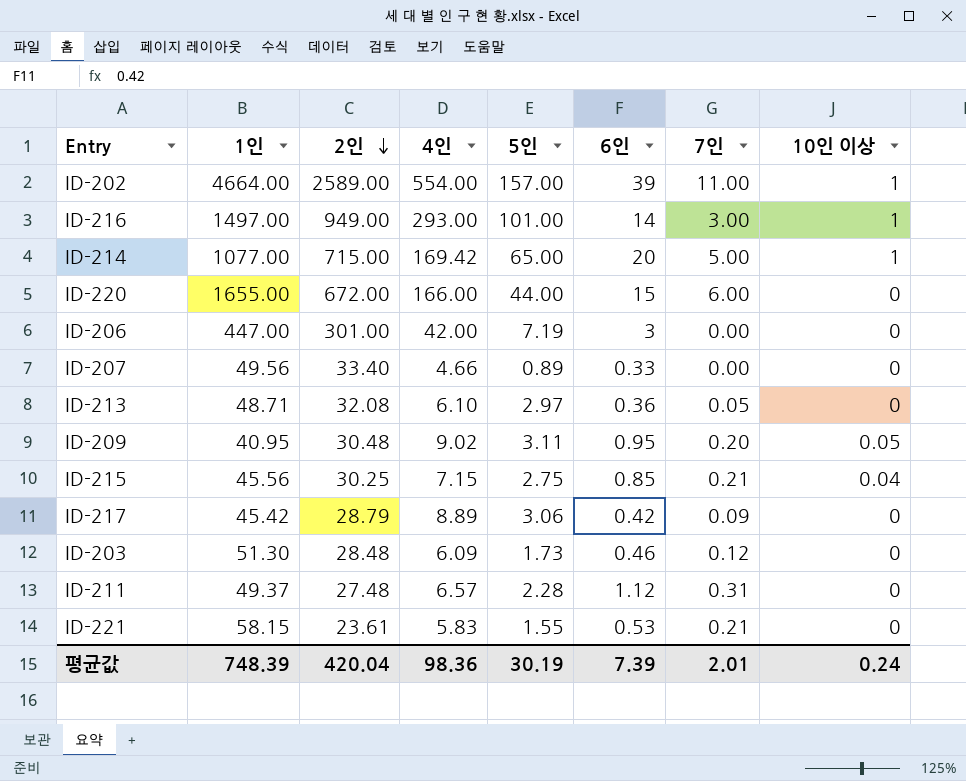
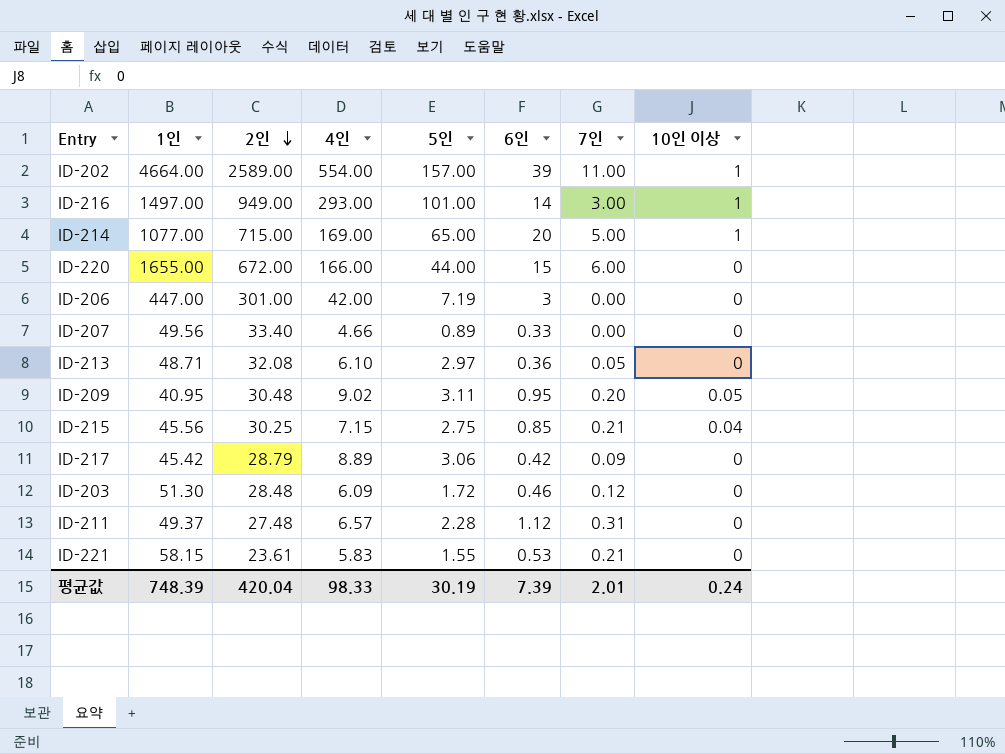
ID-214 | 4인: 169.42 -> 169.00
ID-203 | 5인: 1.73 -> 1.72
평균값 | 4인: 98.36 -> 98.33

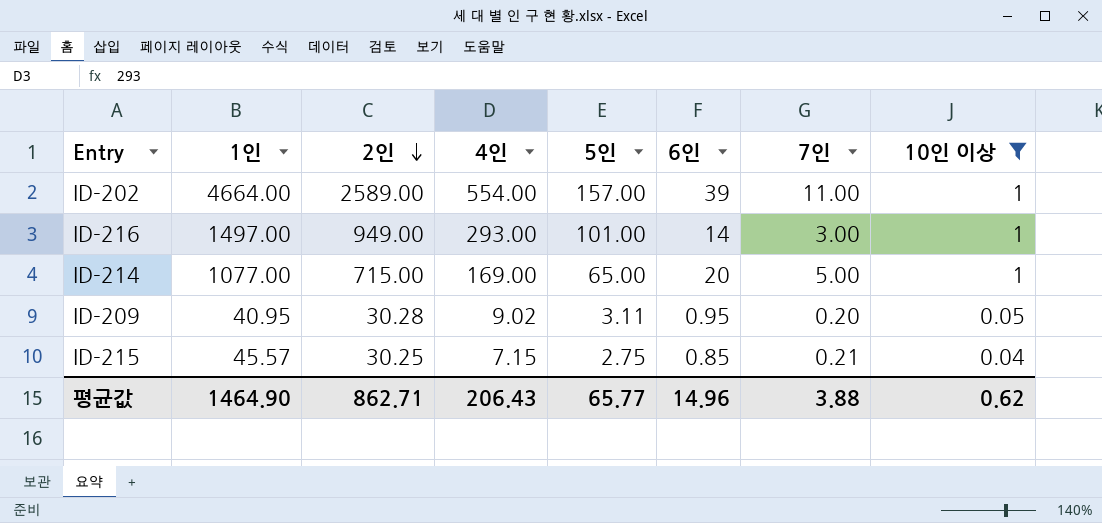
filter: none -> 10인 이상 != 0
ID-209 | 2인: 30.48 -> 30.28
ID-215 | 1인: 45.56 -> 45.57
평균값 | 1인: 748.39 -> 1464.90
평균값 | 2인: 420.04 -> 862.71
평균값 | 4인: 98.33 -> 206.43
평균값 | 5인: 30.19 -> 65.77
평균값 | 6인: 7.39 -> 14.96
평균값 | 7인: 2.01 -> 3.88
평균값 | 10인 이상: 0.24 -> 0.62

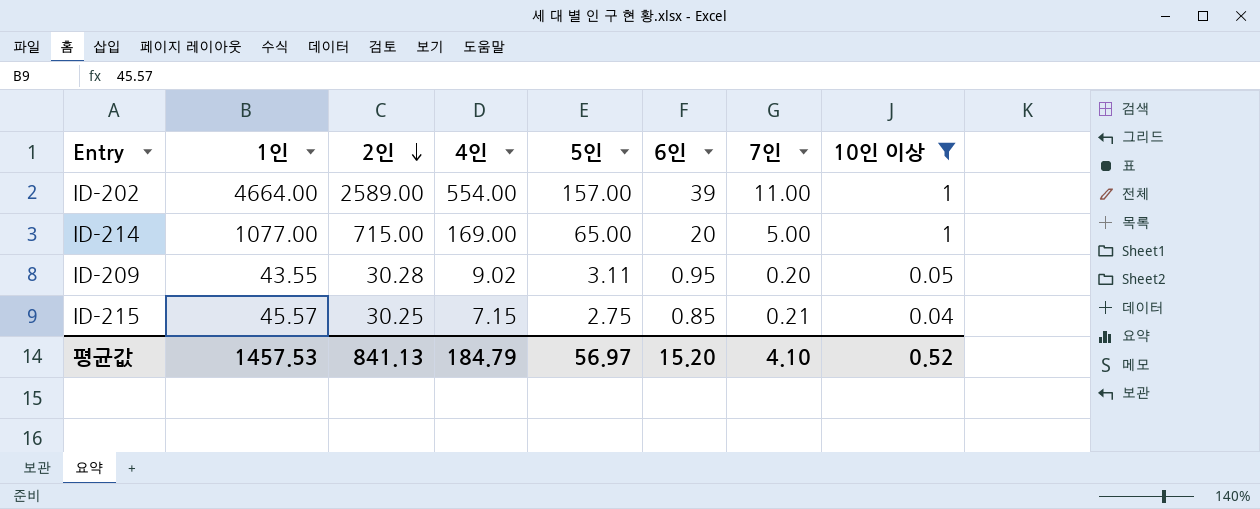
row ID-216: 1497.00 | 949.00 | 293.00 | 101.00 | 14 | 3.00 | 1 -> none
ID-209 | 1인: 40.95 -> 43.55
평균값 | 1인: 1464.90 -> 1457.53
평균값 | 2인: 862.71 -> 841.13
평균값 | 4인: 206.43 -> 184.79
평균값 | 5인: 65.77 -> 56.97
평균값 | 6인: 14.96 -> 15.20
평균값 | 7인: 3.88 -> 4.10
평균값 | 10인 이상: 0.62 -> 0.52

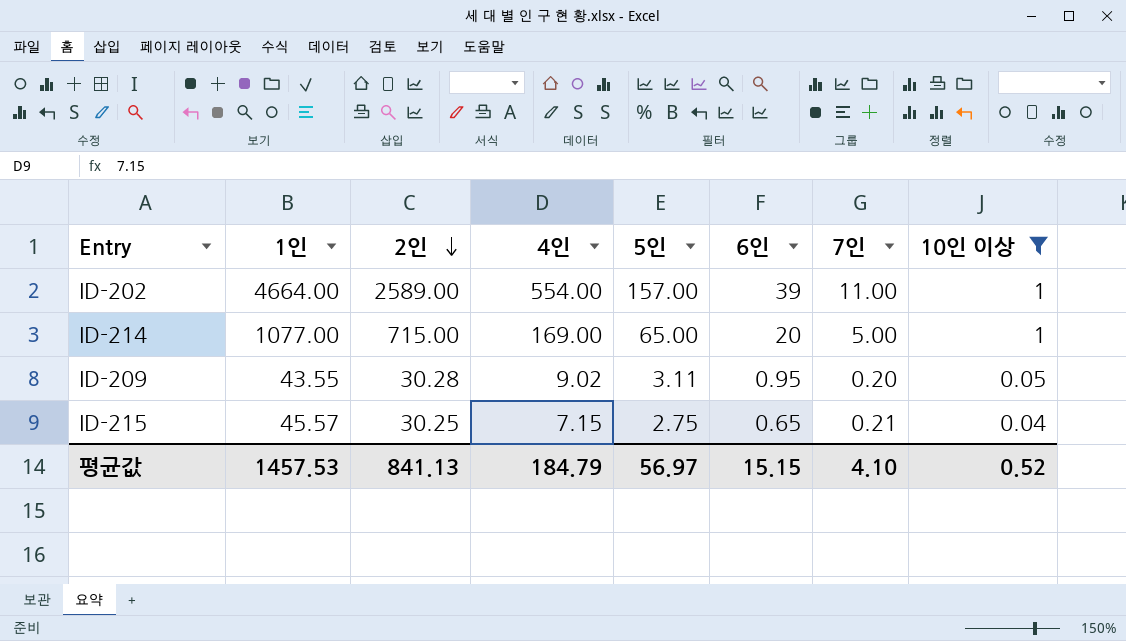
ID-215 | 6인: 0.85 -> 0.65
평균값 | 6인: 15.20 -> 15.15

